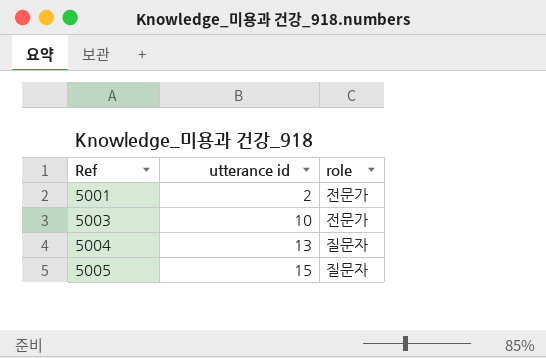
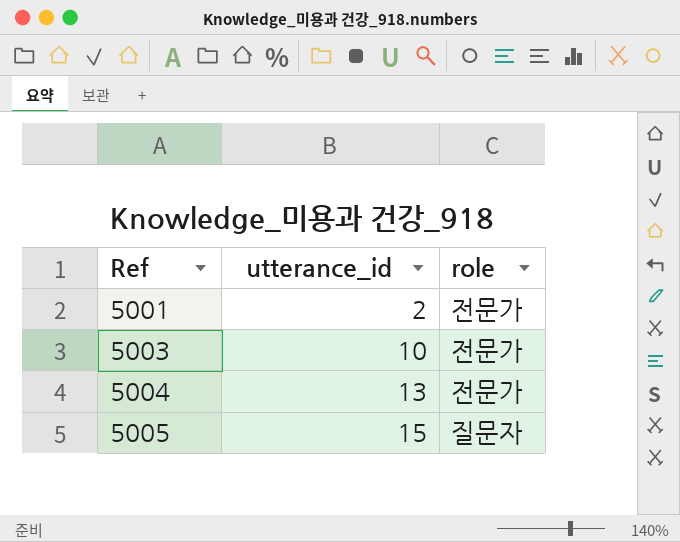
column name: utterance id -> utterance_id
5004 | role: 질문자 -> 전문가

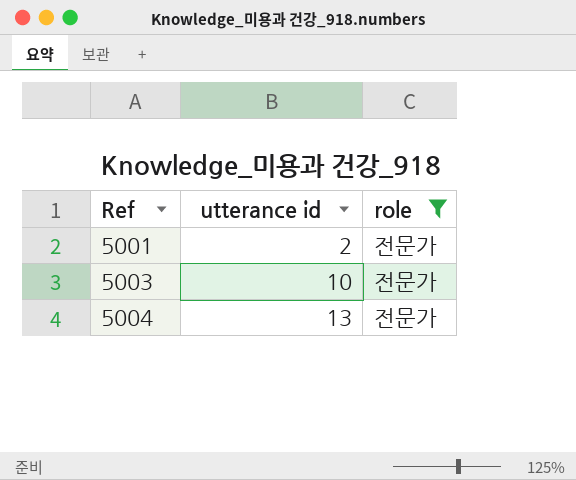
filter: none -> role = 전문가
column name: utterance_id -> utterance id

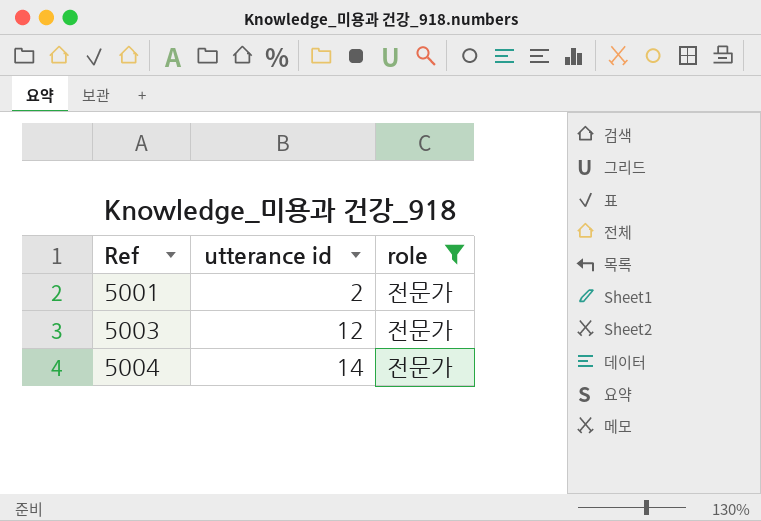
5003 | utterance id: 10 -> 12
5004 | utterance id: 13 -> 14

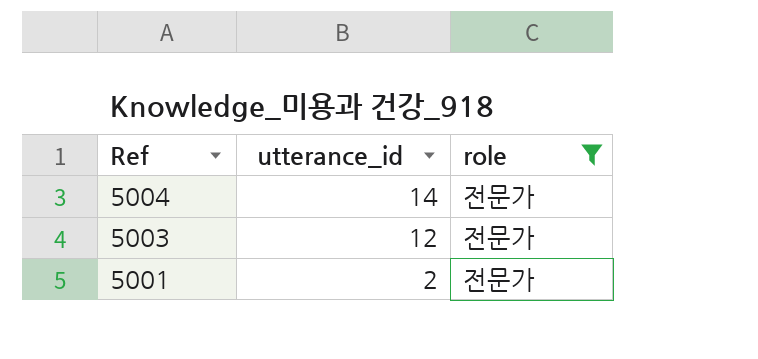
row order: Ref ascending -> Ref descending
column name: utterance id -> utterance_id

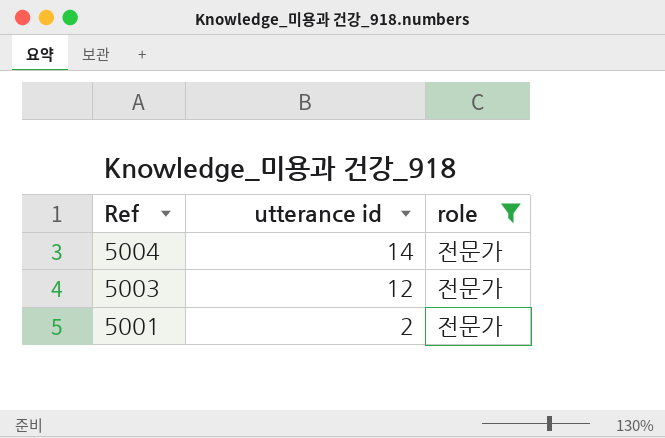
column name: utterance_id -> utterance id

